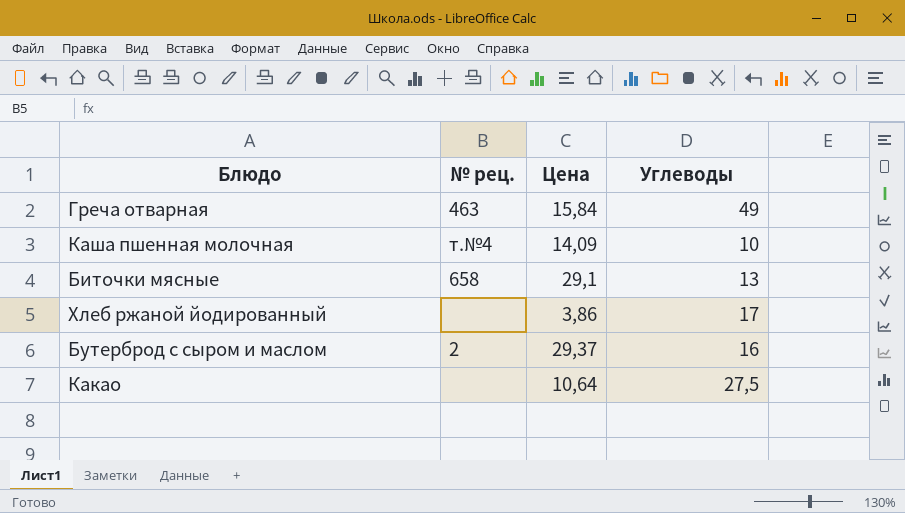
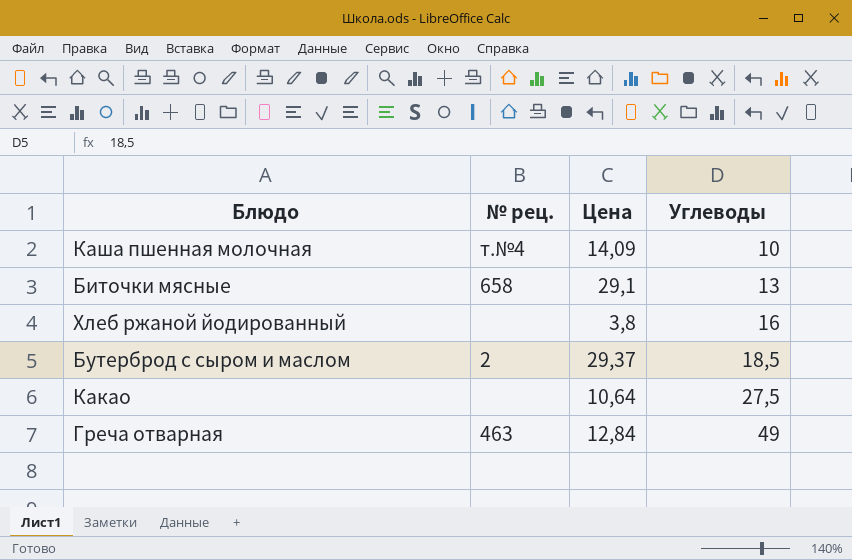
row order: none -> Углеводы ascending
Хлеб ржаной йодированный | Цена: 3,86 -> 3,8
Хлеб ржаной йодированный | Углеводы: 17 -> 16
Бутерброд с сыром и маслом | Углеводы: 16 -> 18,5
Греча отварная | Цена: 15,84 -> 12,84

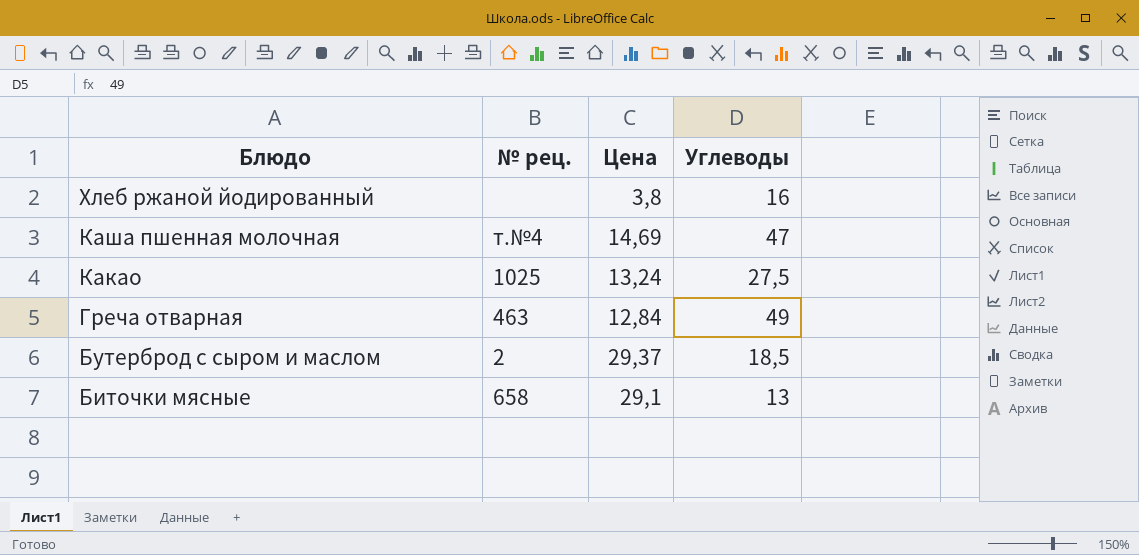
row order: Углеводы ascending -> Блюдо descending
Каша пшенная молочная | Цена: 14,09 -> 14,69
Каша пшенная молочная | Углеводы: 10 -> 47
Какао | № рец.: none -> 1025
Какао | Цена: 10,64 -> 13,24

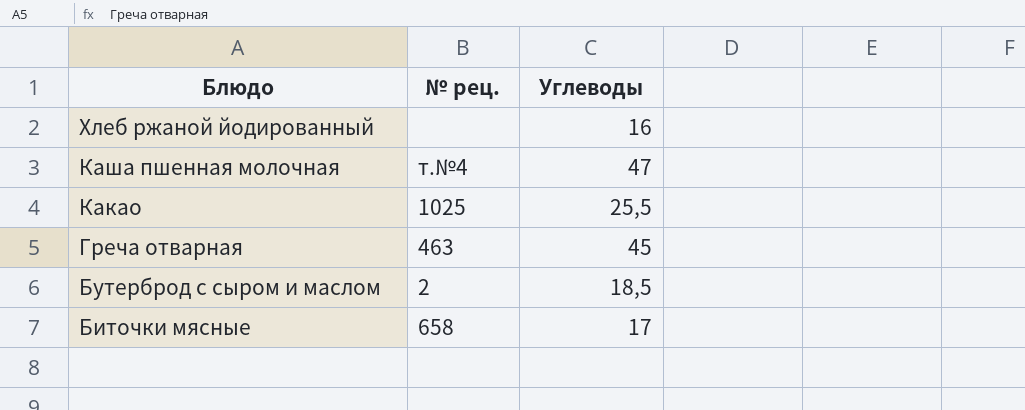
column Цена | position: 3 -> none
Какао | Углеводы: 27,5 -> 25,5
Греча отварная | Углеводы: 49 -> 45
Биточки мясные | Углеводы: 13 -> 17

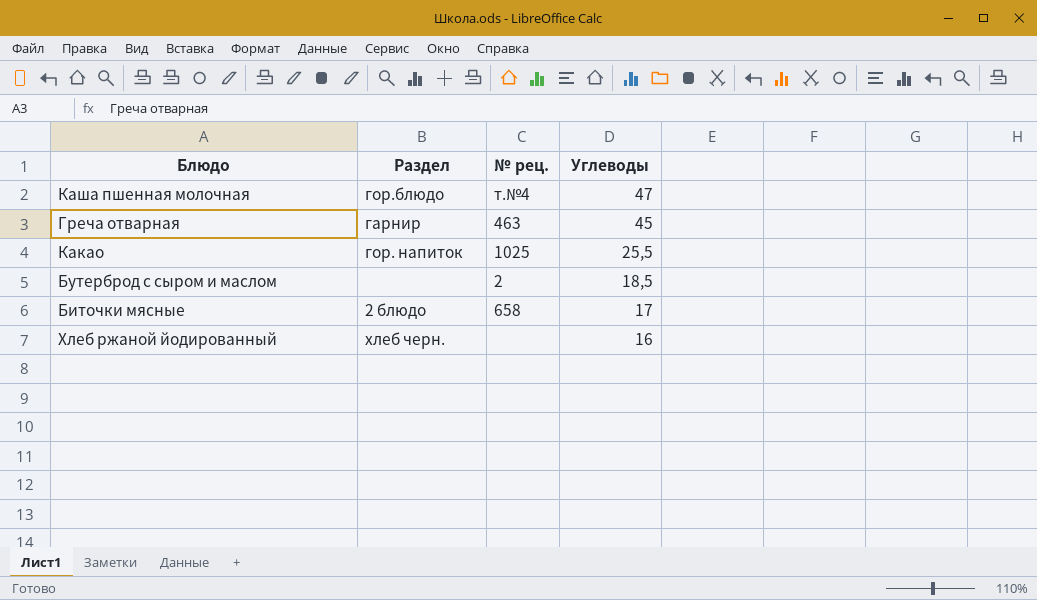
row order: Блюдо descending -> Углеводы descending
column Раздел | position: none -> 2

